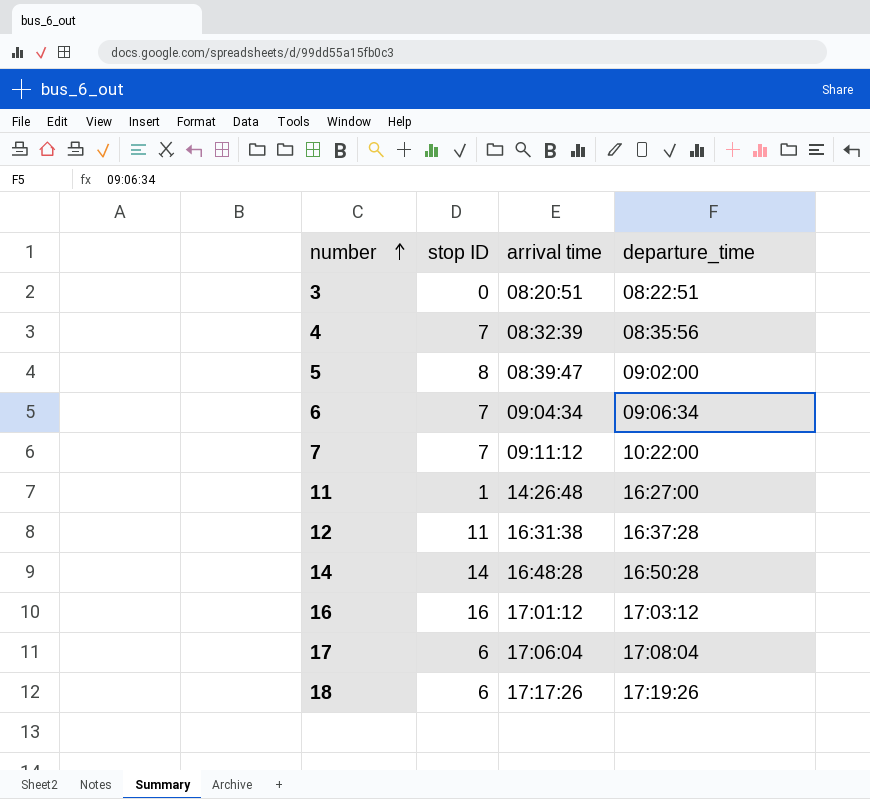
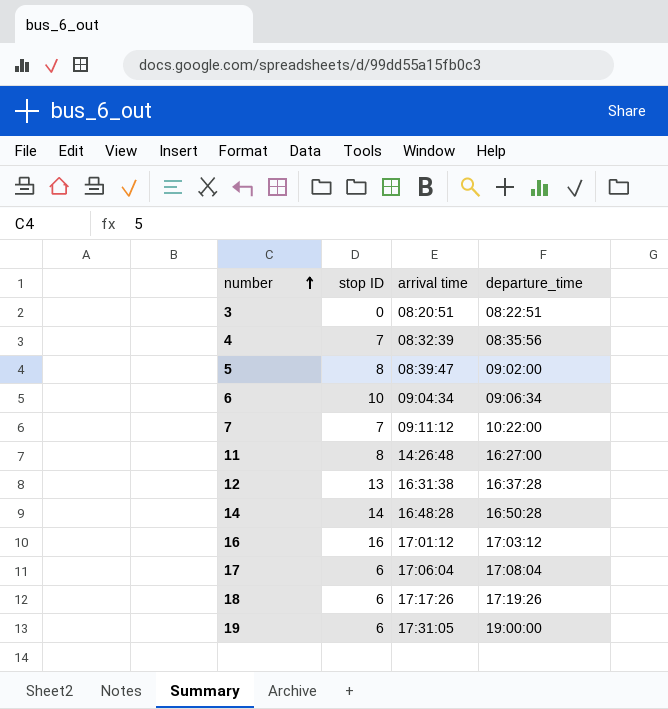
6 | stop ID: 7 -> 10
11 | stop ID: 1 -> 8
12 | stop ID: 11 -> 13
row 19: none -> 6 | 17:31:05 | 19:00:00

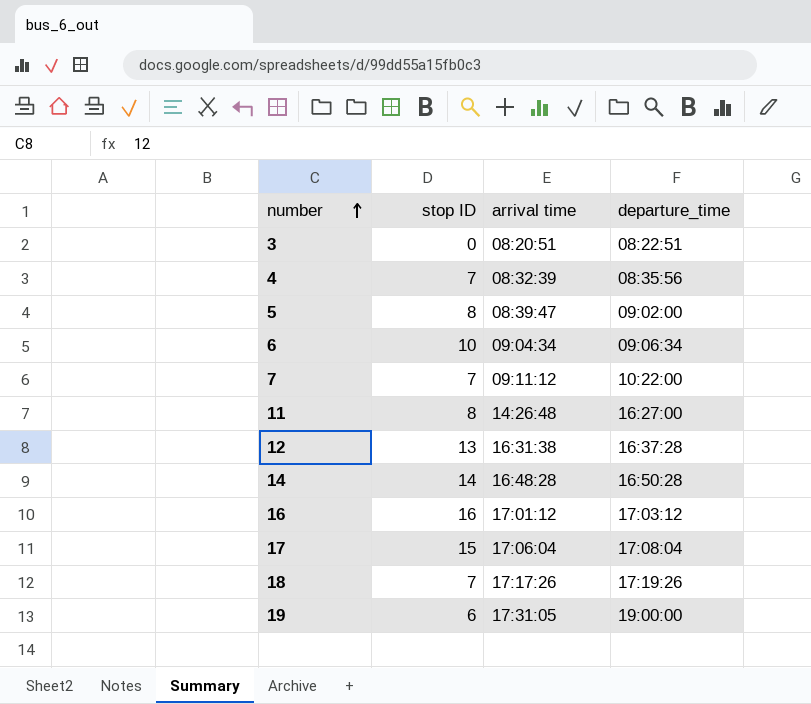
17 | stop ID: 6 -> 15
18 | stop ID: 6 -> 7

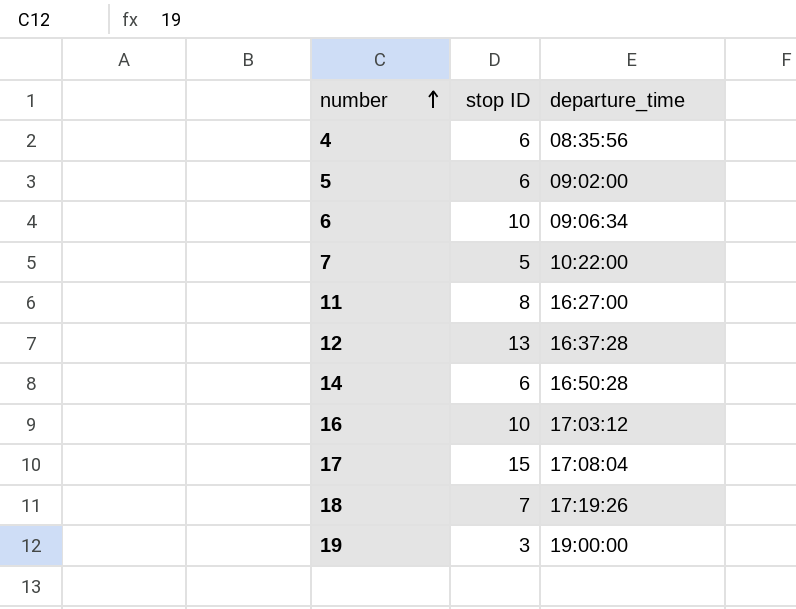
column arrival time | position: 3 -> none
row 3: 0 | 08:20:51 | 08:22:51 -> none
4 | stop ID: 7 -> 6
5 | stop ID: 8 -> 6
7 | stop ID: 7 -> 5
14 | stop ID: 14 -> 6
16 | stop ID: 16 -> 10
19 | stop ID: 6 -> 3

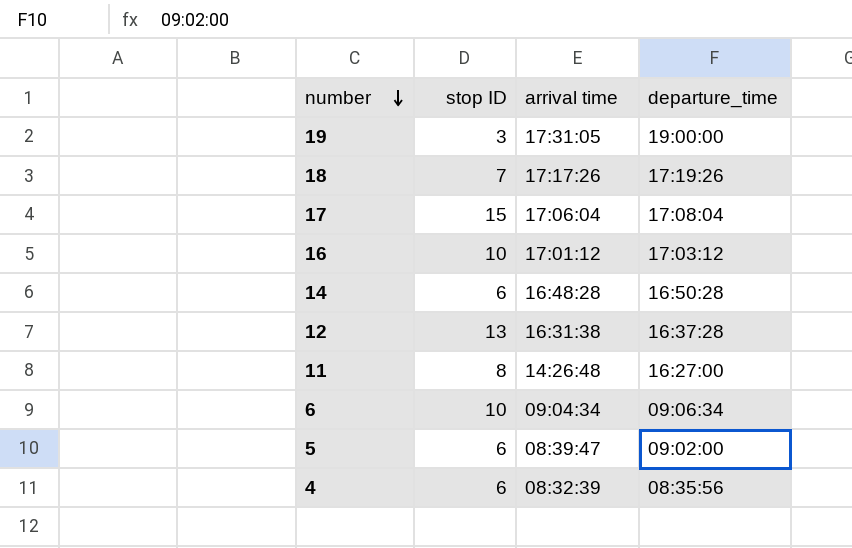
row order: number ascending -> number descending
column arrival time | position: none -> 3
row 7: 5 | 10:22:00 -> none

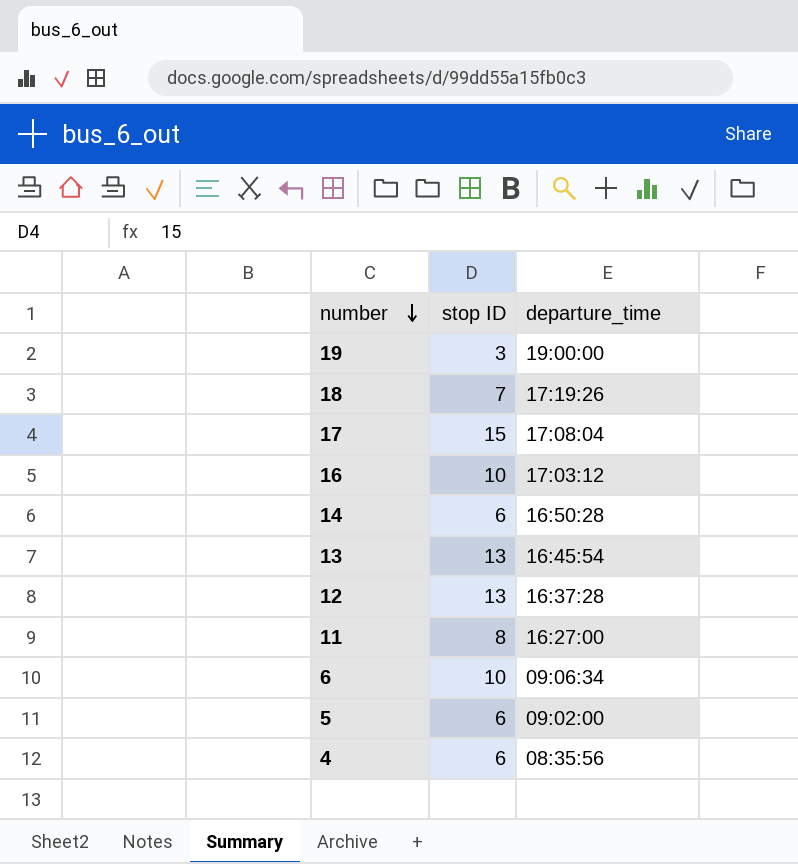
column arrival time | position: 3 -> none
row 13: none -> 13 | 16:45:54

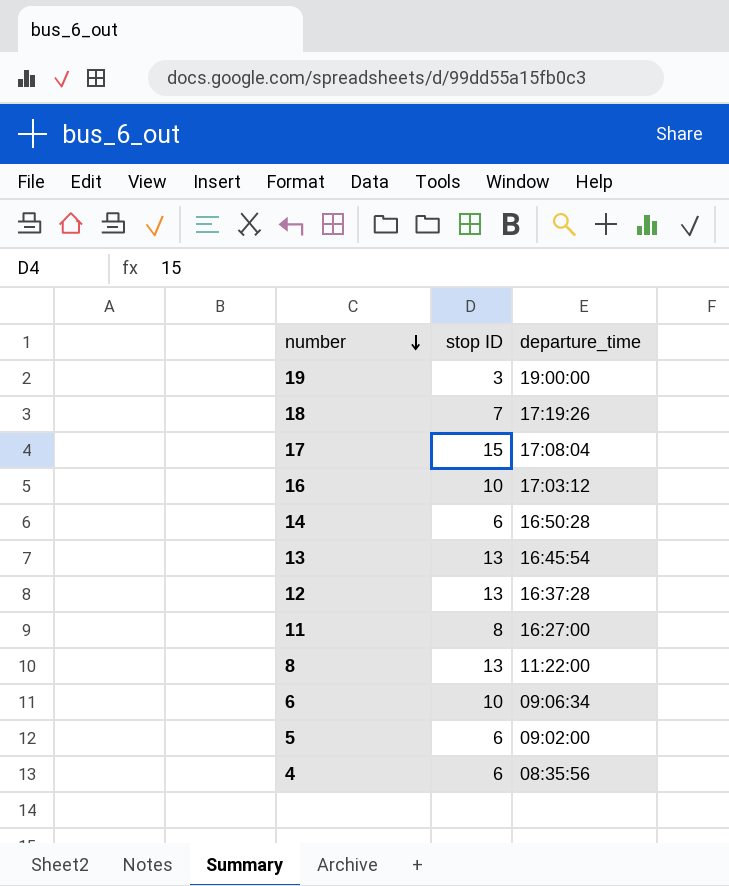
row 8: none -> 13 | 11:22:00

